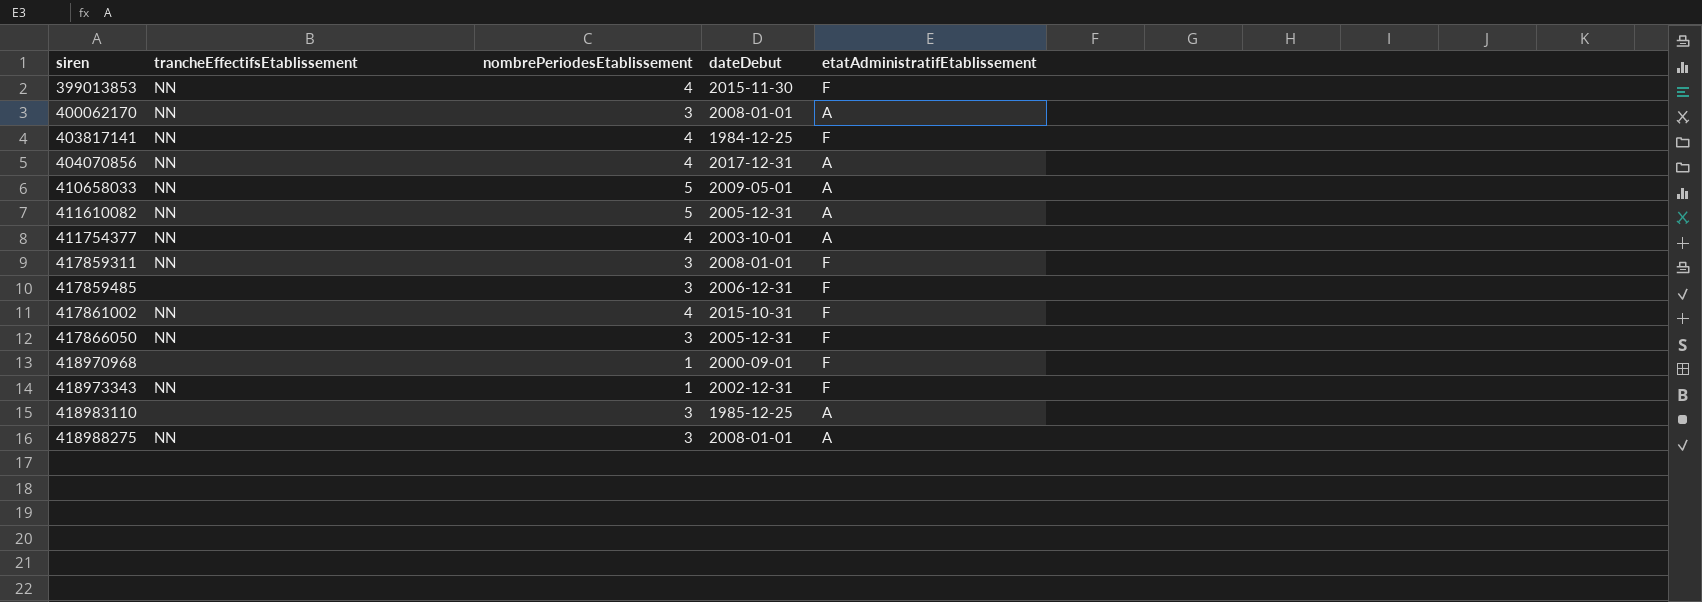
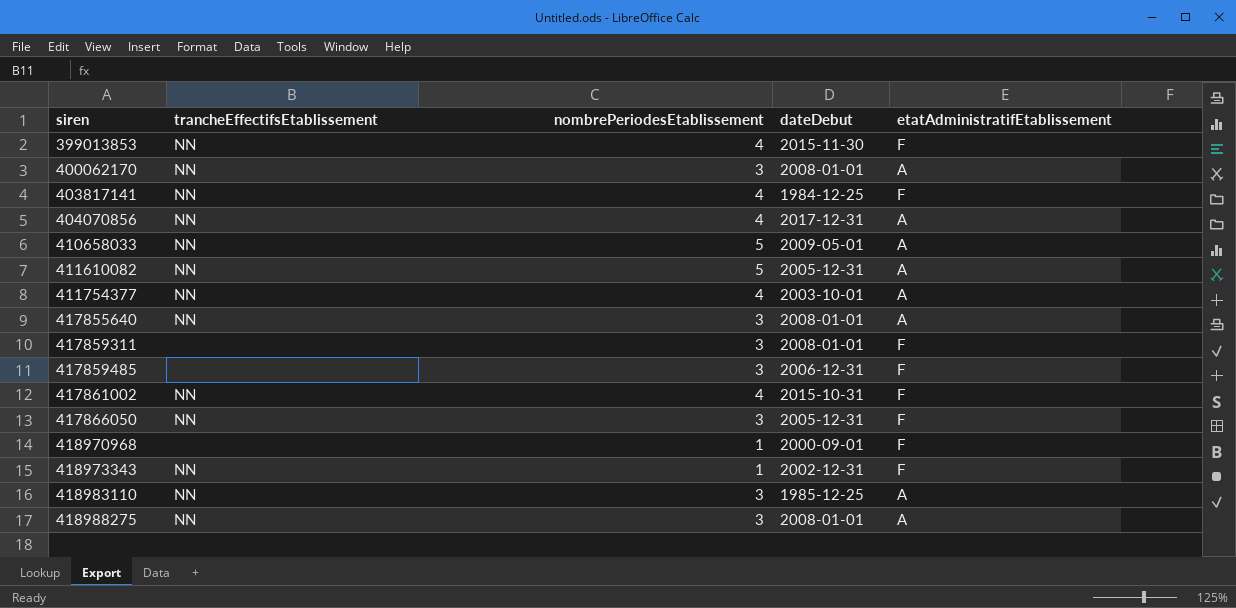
row 417855640: none -> NN | 3 | 2008-01-01 | A
417859311 | trancheEffectifsEtablissement: NN -> none
418983110 | trancheEffectifsEtablissement: none -> NN

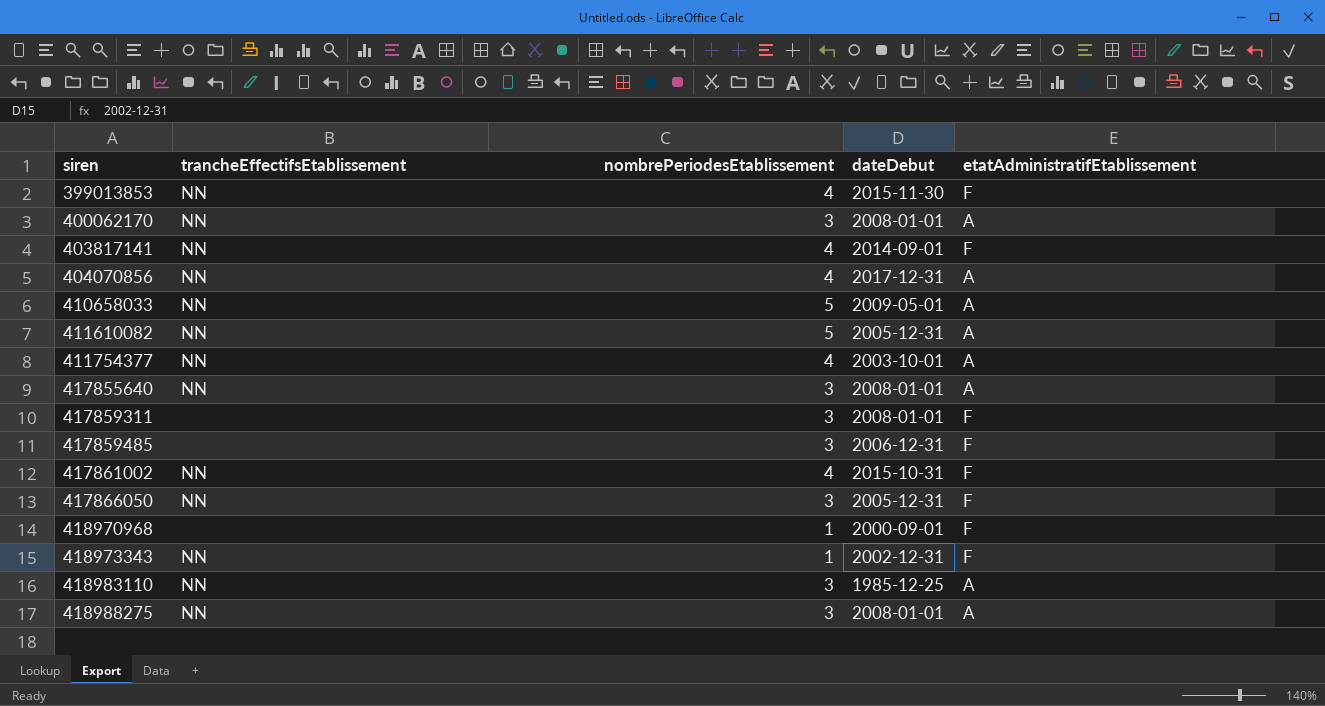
403817141 | dateDebut: 1984-12-25 -> 2014-09-01

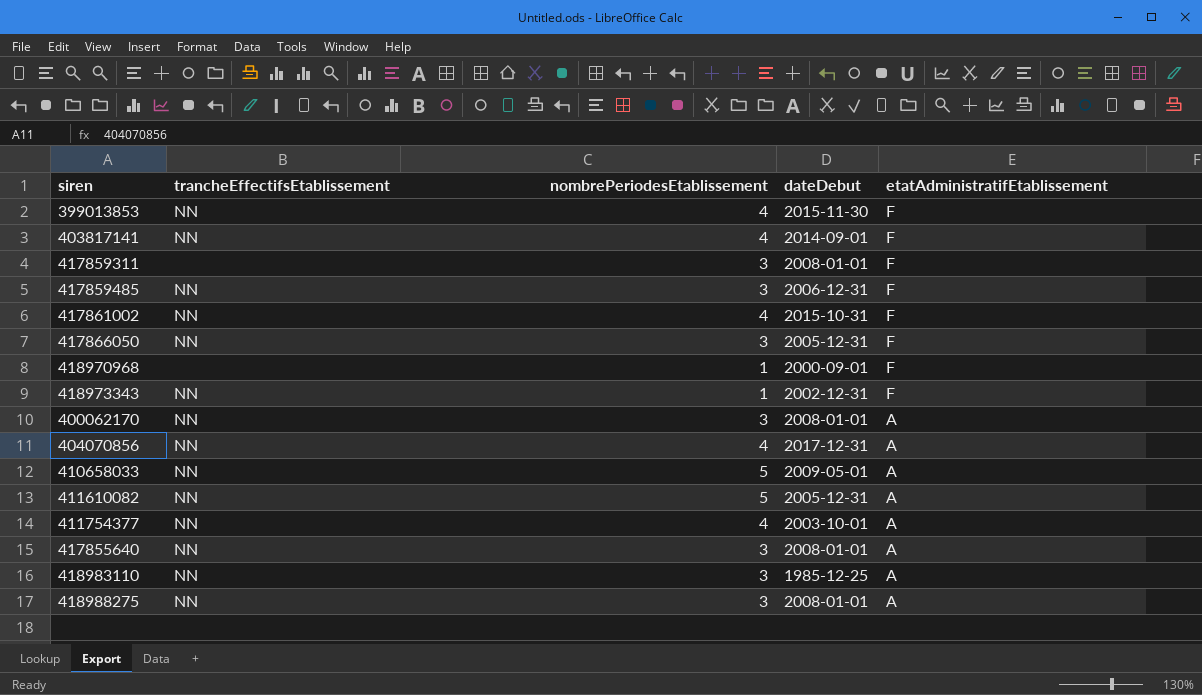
row order: siren ascending -> etatAdministratifEtablissement descending
417859485 | trancheEffectifsEtablissement: none -> NN

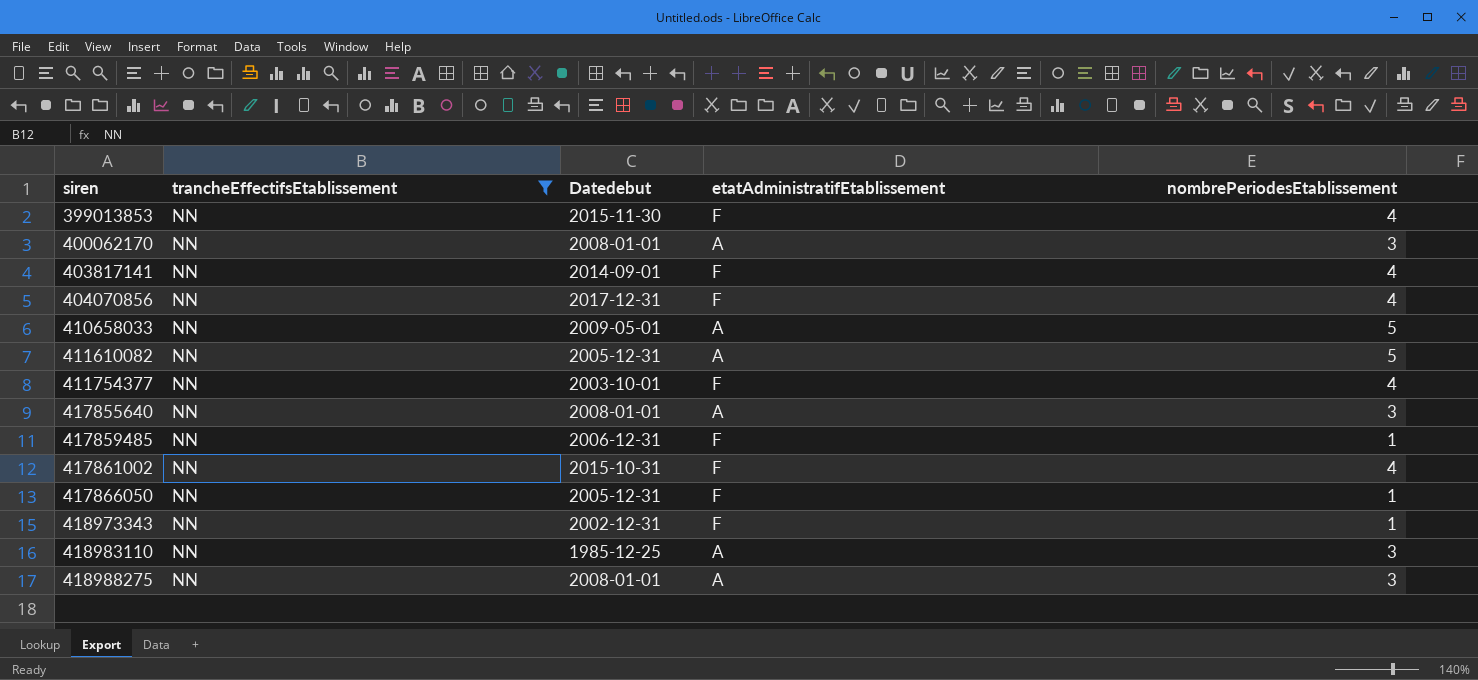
filter: none -> trancheEffectifsEtablissement = NN
row order: etatAdministratifEtablissement descending -> siren ascending
column name: dateDebut -> Datedebut
column nombrePeriodesEtablissement | position: 3 -> 5
404070856 | etatAdministratifEtablissement: A -> F
411754377 | etatAdministratifEtablissement: A -> F
417859485 | nombrePeriodesEtablissement: 3 -> 1
417866050 | nombrePeriodesEtablissement: 3 -> 1

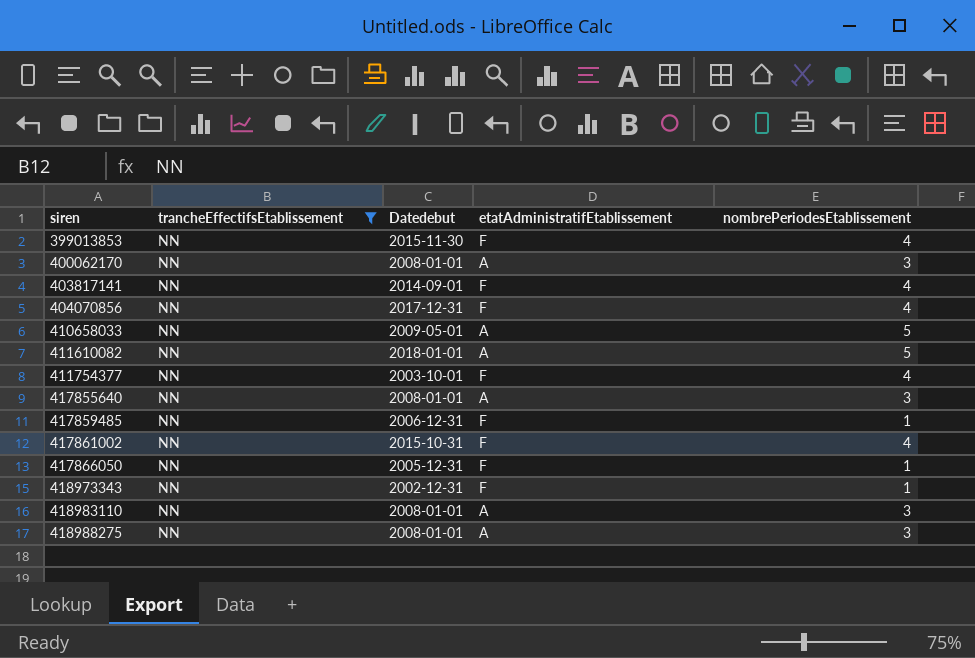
411610082 | Datedebut: 2005-12-31 -> 2018-01-01
418983110 | Datedebut: 1985-12-25 -> 2008-01-01

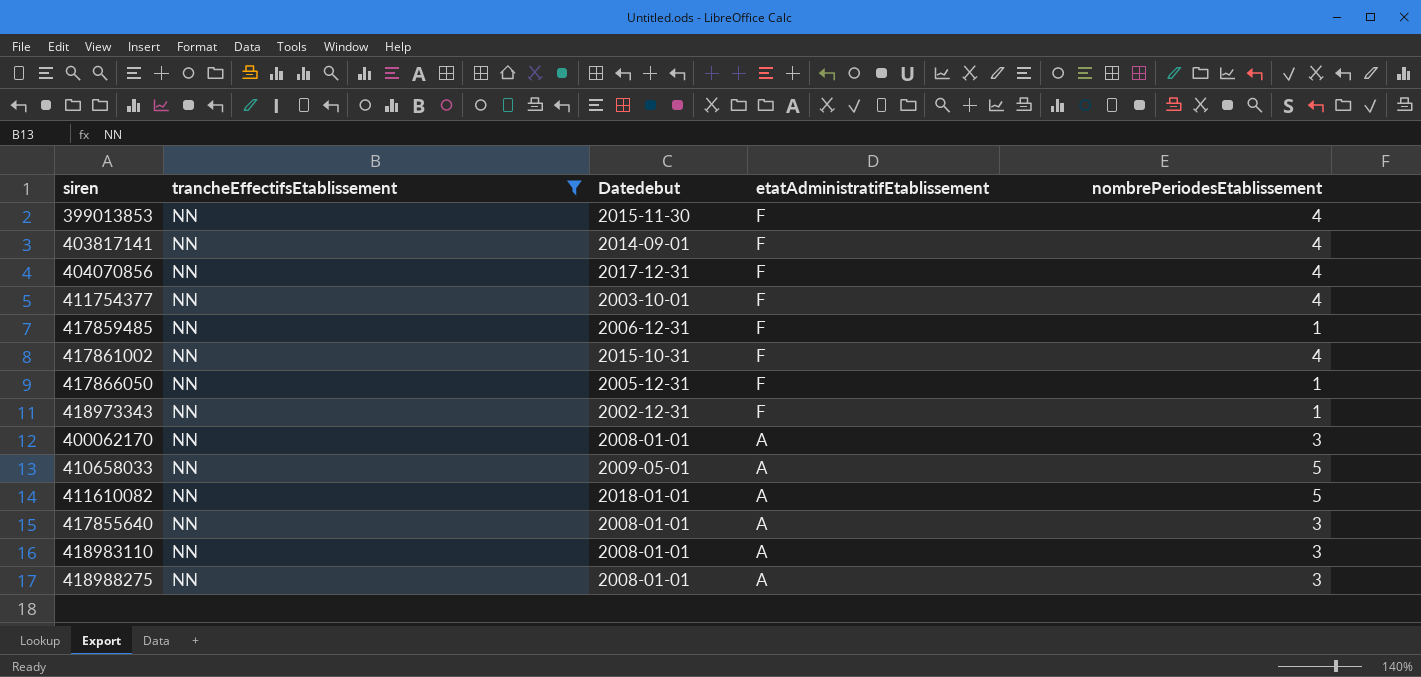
row order: siren ascending -> etatAdministratifEtablissement descending

